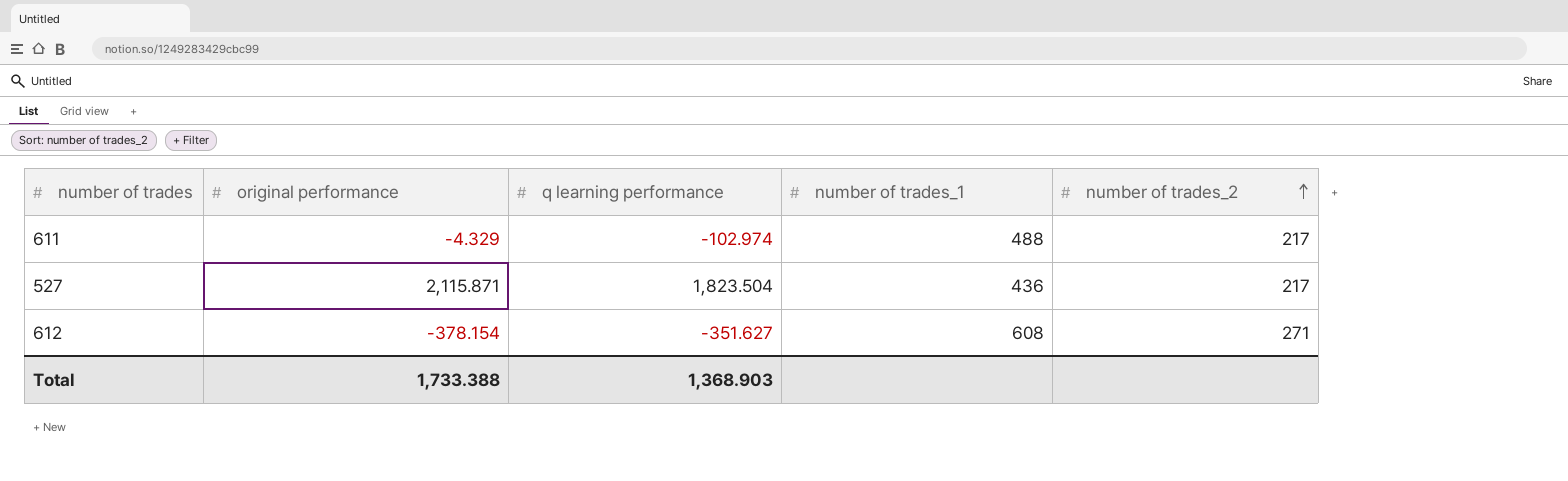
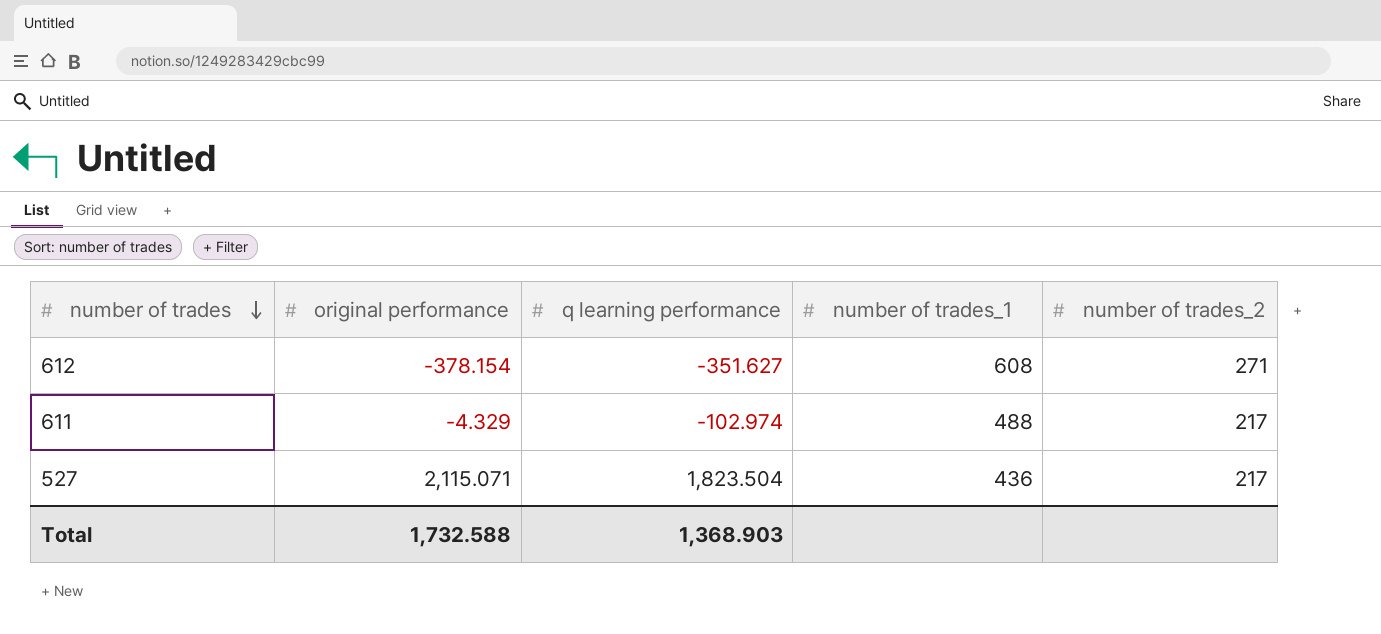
row order: number of trades_2 ascending -> number of trades descending
527 | original performance: 2,115.871 -> 2,115.071
Total | original performance: 1,733.388 -> 1,732.588

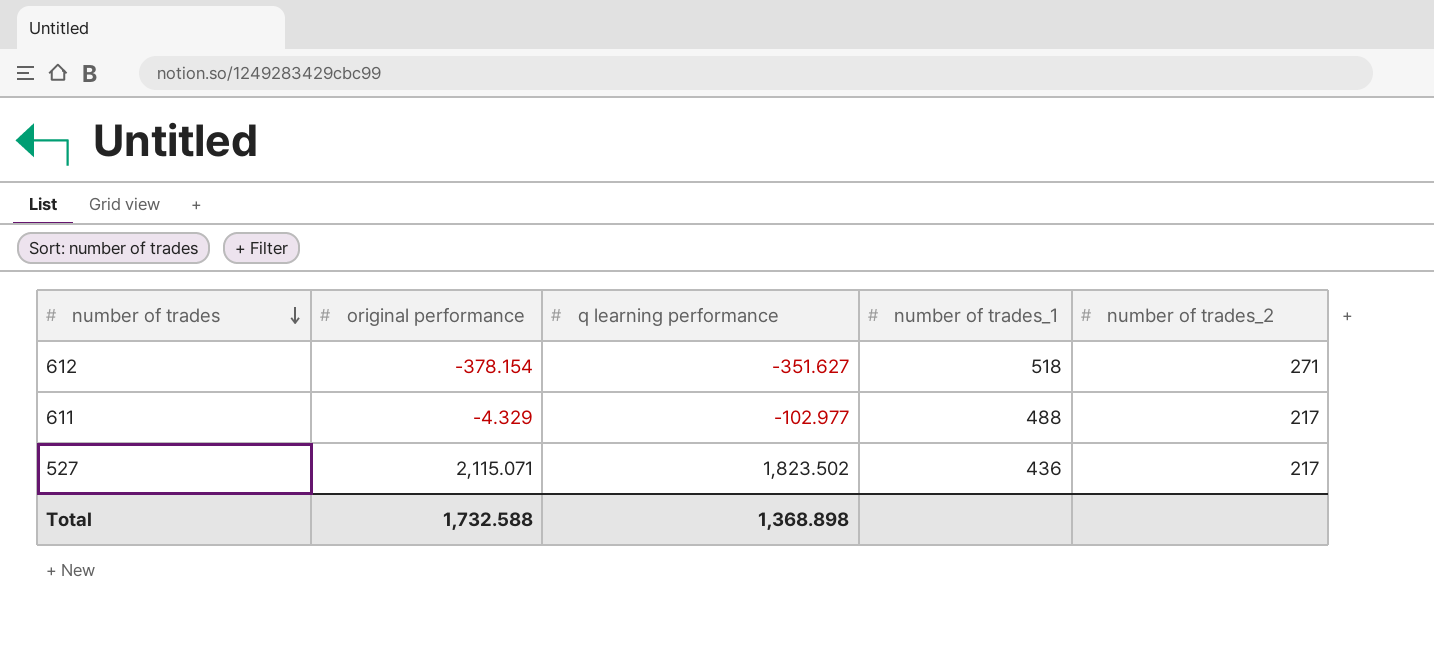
612 | number of trades_1: 608 -> 518
611 | q learning performance: -102.974 -> -102.977
527 | q learning performance: 1,823.504 -> 1,823.502
Total | q learning performance: 1,368.903 -> 1,368.898

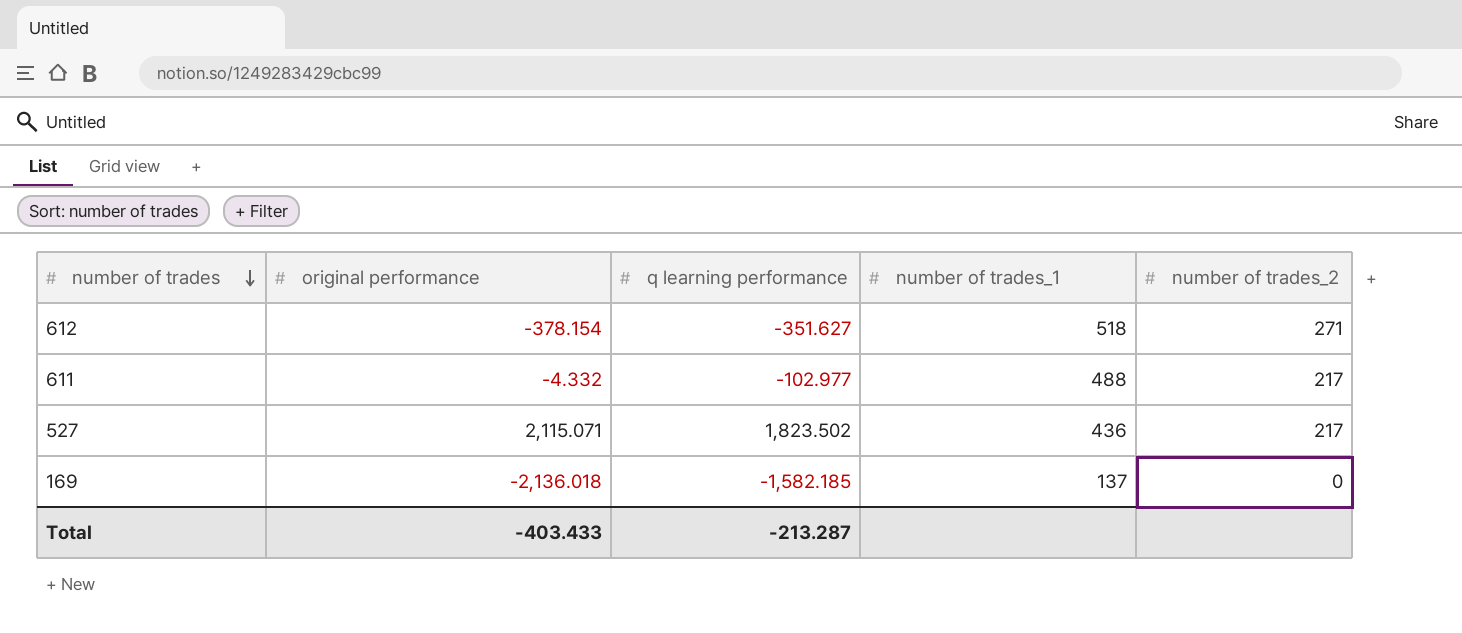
611 | original performance: -4.329 -> -4.332
row 169: none -> -2,136.018 | -1,582.185 | 137 | 0
Total | original performance: 1,732.588 -> -403.433
Total | q learning performance: 1,368.898 -> -213.287

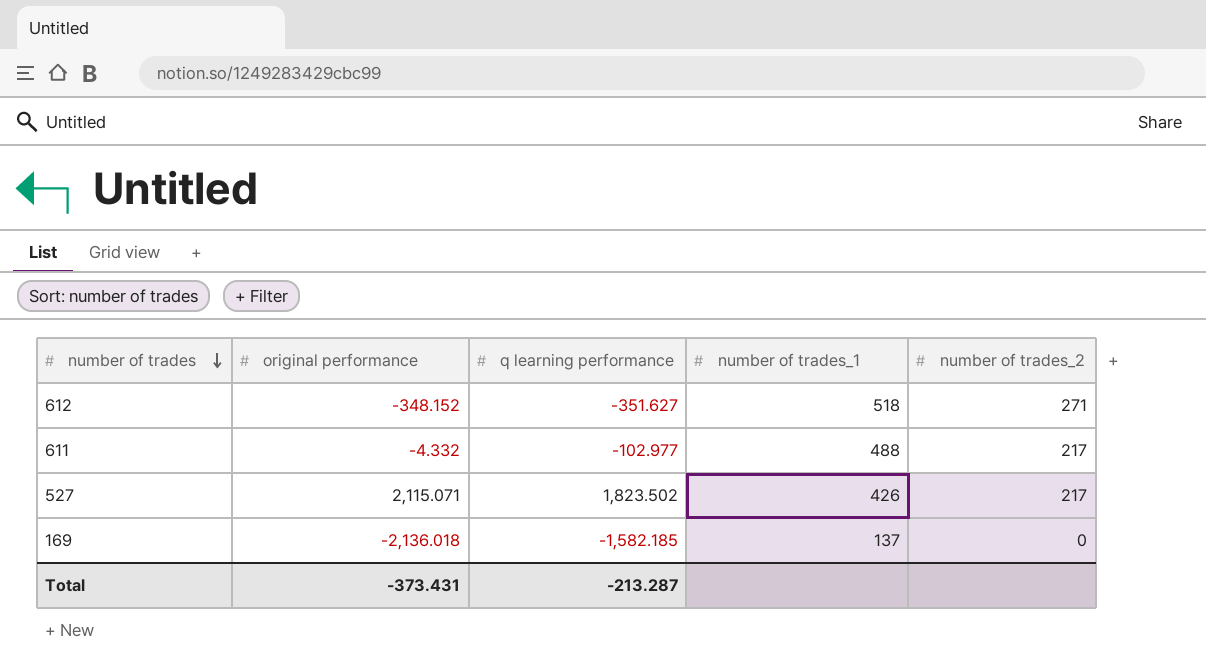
612 | original performance: -378.154 -> -348.152
527 | number of trades_1: 436 -> 426
Total | original performance: -403.433 -> -373.431

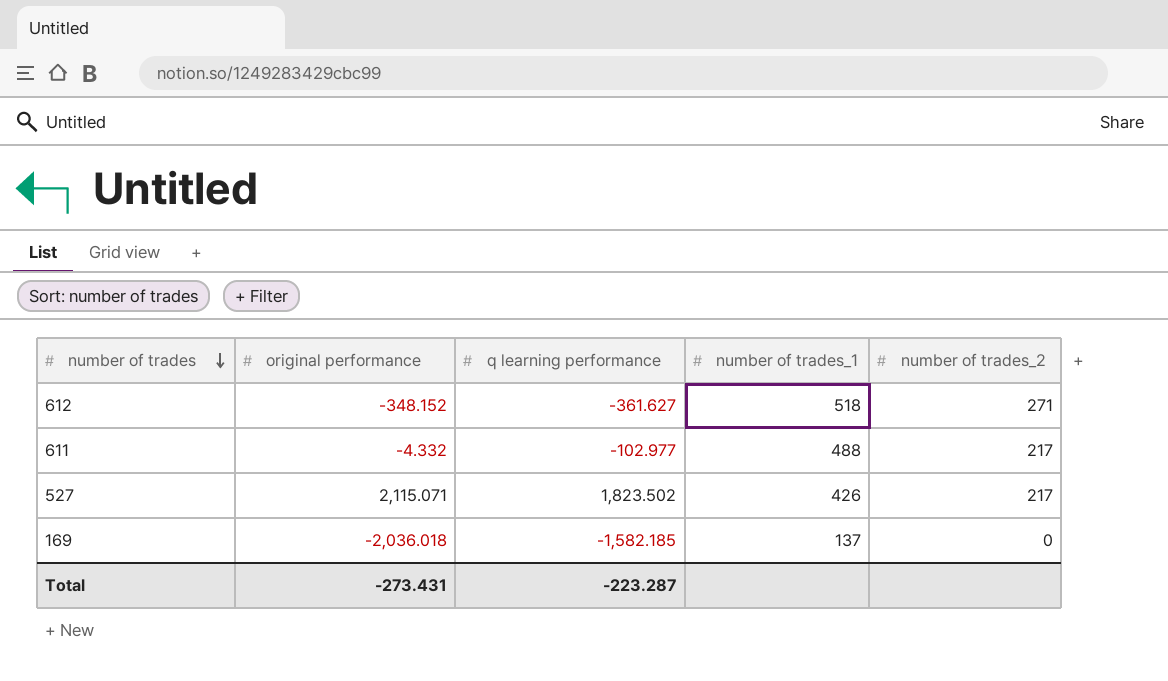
612 | q learning performance: -351.627 -> -361.627
169 | original performance: -2,136.018 -> -2,036.018
Total | original performance: -373.431 -> -273.431
Total | q learning performance: -213.287 -> -223.287

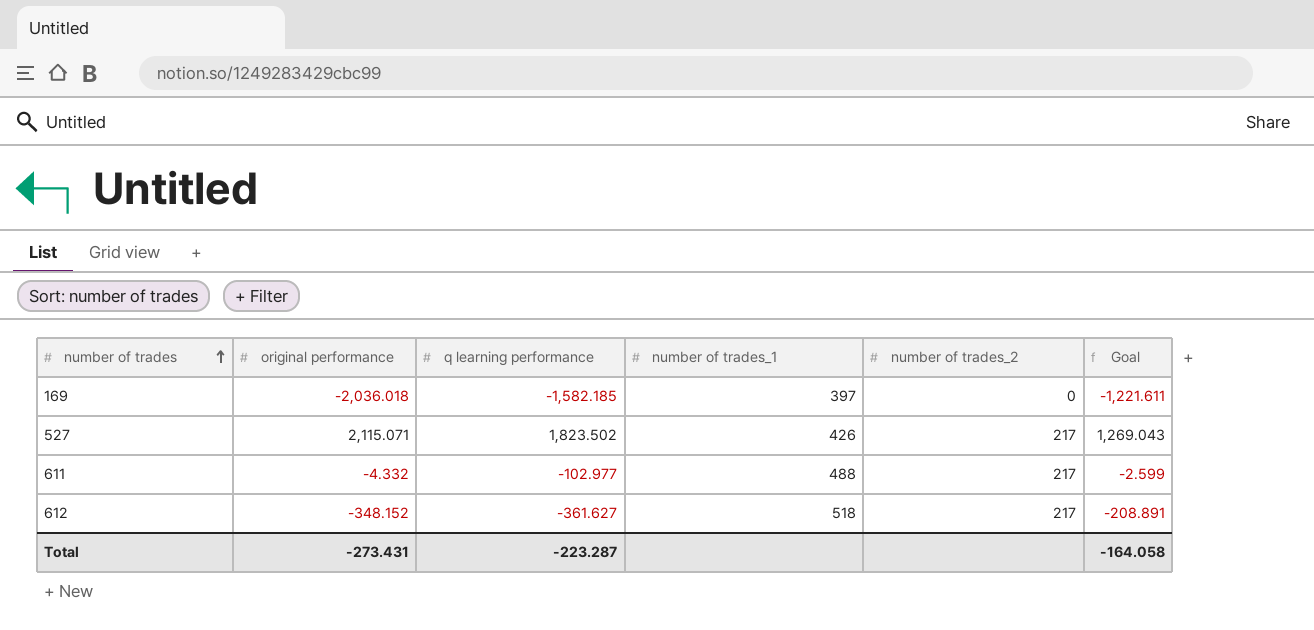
row order: number of trades descending -> number of trades ascending
column Goal | formula: none -> [original performance] * 0.6
169 | number of trades_1: 137 -> 397
612 | number of trades_2: 271 -> 217

